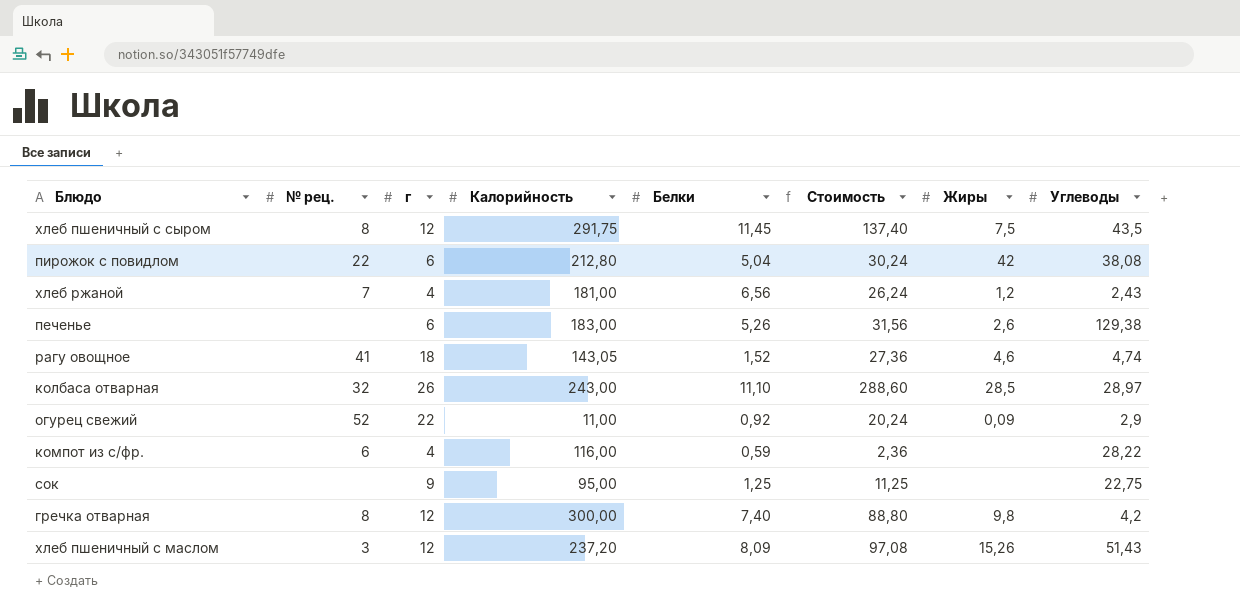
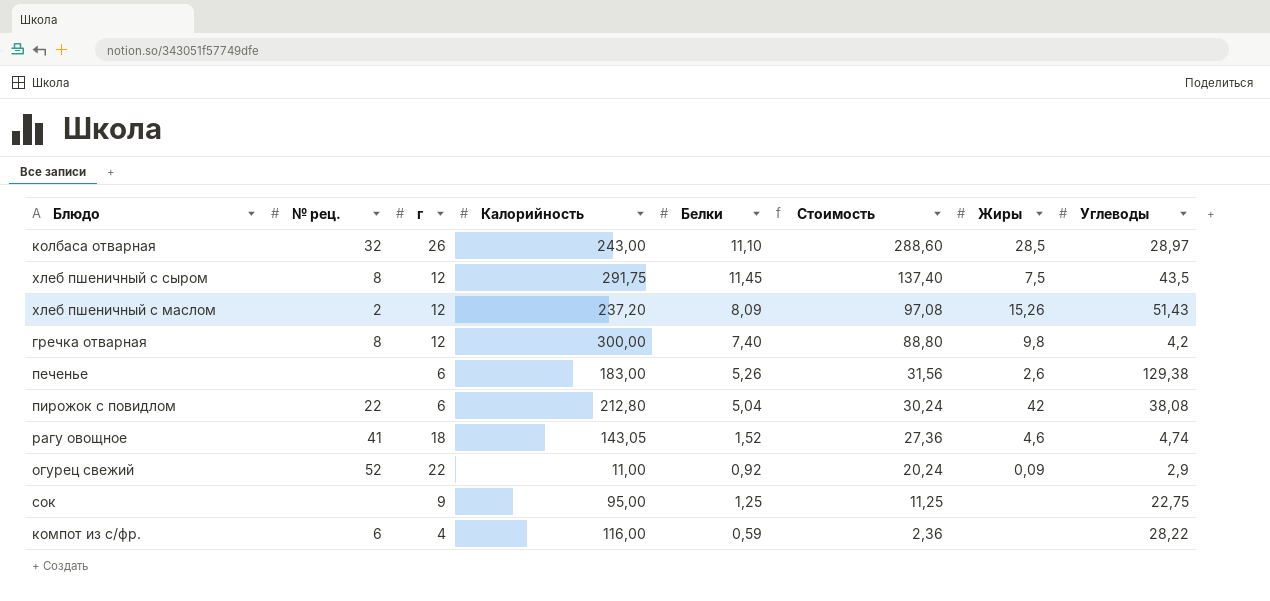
row order: none -> Стоимость descending
row хлеб ржаной: 7 | 4 | 181,00 | 6,56 | 26,24 | 1,2 | 2,43 -> none
хлеб пшеничный с маслом | № рец.: 3 -> 2

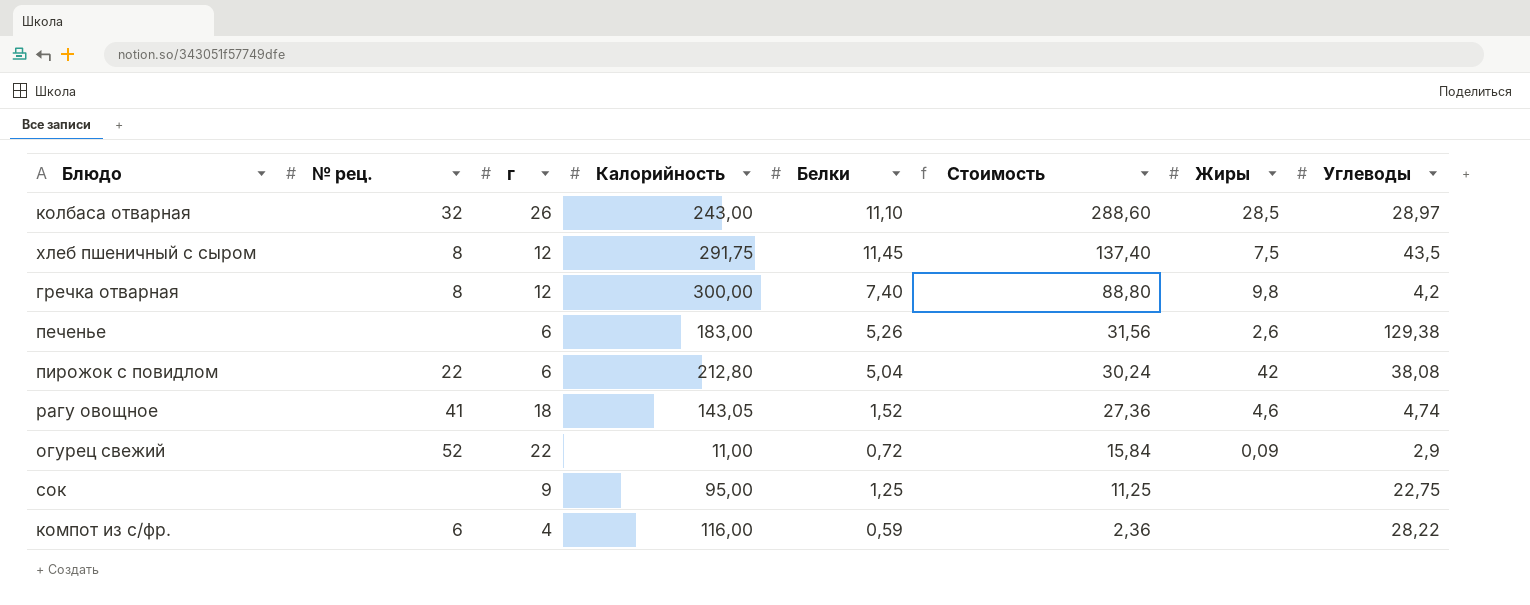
row хлеб пшеничный с маслом: 2 | 12 | 237,20 | 8,09 | 97,08 | 15,26 | 51,43 -> none
огурец свежий | Белки: 0,92 -> 0,72
огурец свежий | Стоимость: 20,24 -> 15,84

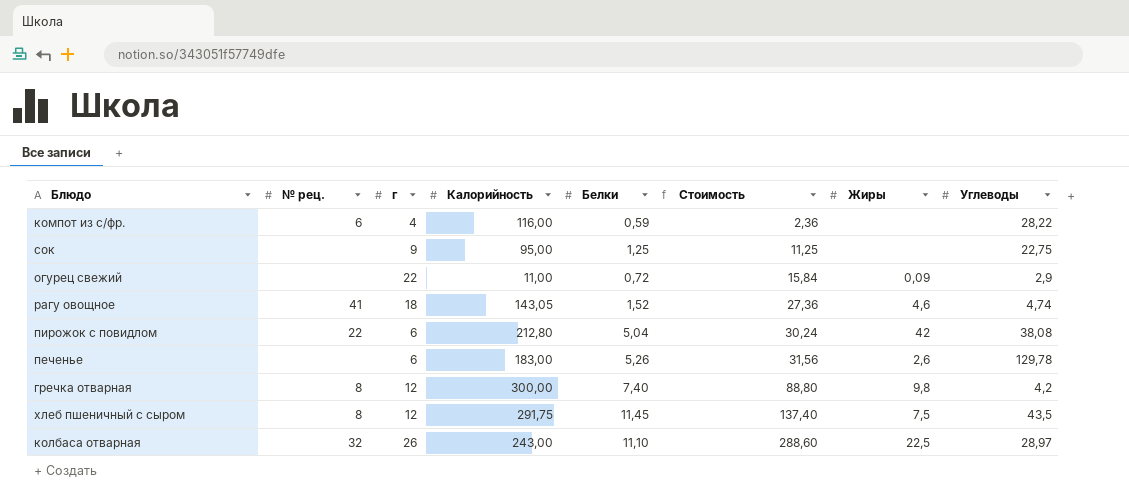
row order: Стоимость descending -> Стоимость ascending
огурец свежий | № рец.: 52 -> none
печенье | Углеводы: 129,38 -> 129,78
колбаса отварная | Жиры: 28,5 -> 22,5

